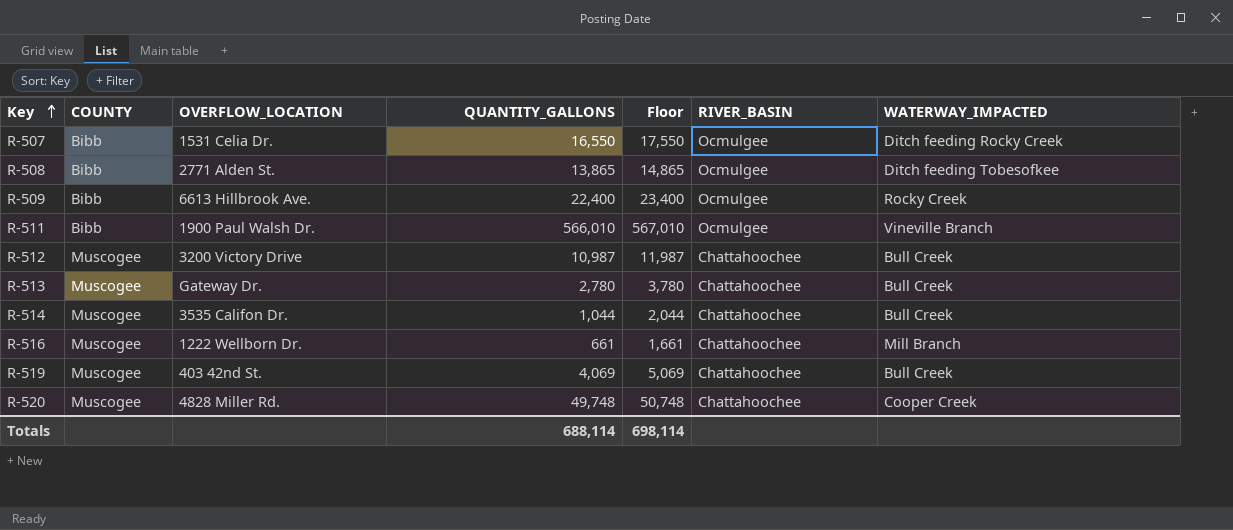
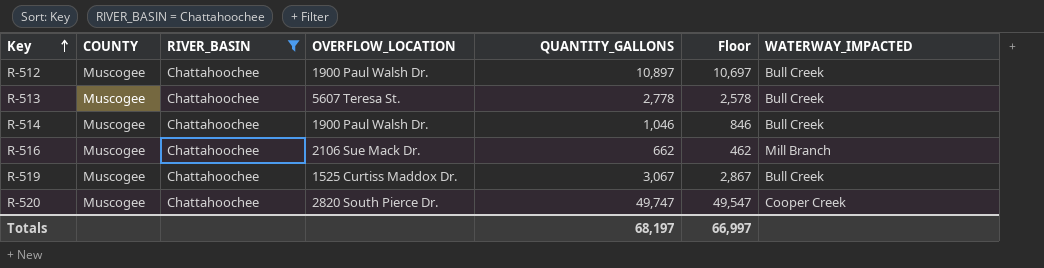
filter: none -> RIVER_BASIN = Chattahoochee
column RIVER_BASIN | position: 6 -> 3
column Floor | formula: [QUANTITY_GALLONS] + 1000 -> [QUANTITY_GALLONS] - 200
R-512 | OVERFLOW_LOCATION: 3200 Victory Drive -> 1900 Paul Walsh Dr.
R-512 | QUANTITY_GALLONS: 10,987 -> 10,897
R-513 | OVERFLOW_LOCATION: Gateway Dr. -> 5607 Teresa St.
R-513 | QUANTITY_GALLONS: 2,780 -> 2,778
R-514 | OVERFLOW_LOCATION: 3535 Califon Dr. -> 1900 Paul Walsh Dr.
R-514 | QUANTITY_GALLONS: 1,044 -> 1,046
R-516 | OVERFLOW_LOCATION: 1222 Wellborn Dr. -> 2106 Sue Mack Dr.
R-516 | QUANTITY_GALLONS: 661 -> 662
R-519 | OVERFLOW_LOCATION: 403 42nd St. -> 1525 Curtiss Maddox Dr.
R-519 | QUANTITY_GALLONS: 4,069 -> 3,067
R-520 | OVERFLOW_LOCATION: 4828 Miller Rd. -> 2820 South Pierce Dr.
R-520 | QUANTITY_GALLONS: 49,748 -> 49,747
Totals | QUANTITY_GALLONS: 688,114 -> 68,197
Totals | Floor: 698,114 -> 66,997

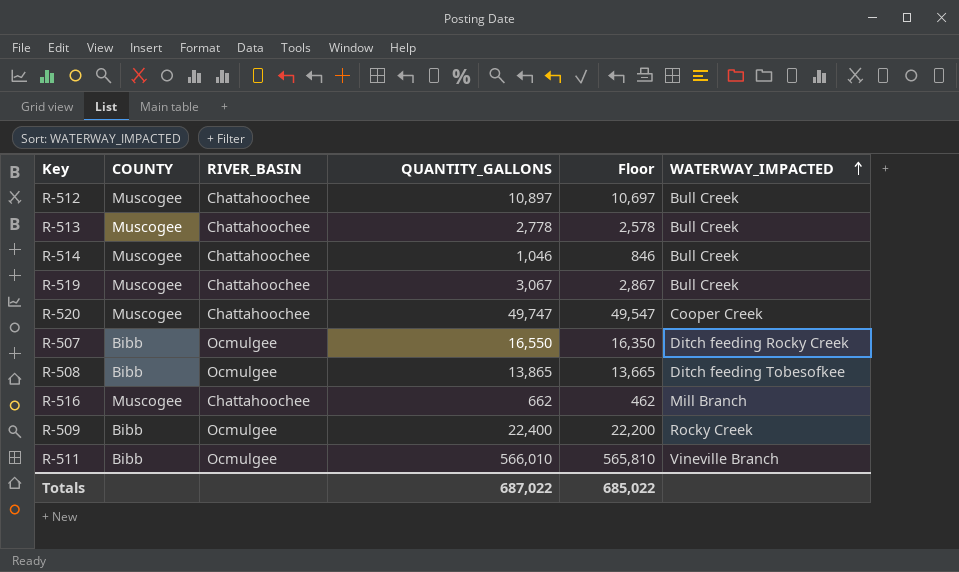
filter: RIVER_BASIN = Chattahoochee -> none
row order: Key ascending -> WATERWAY_IMPACTED ascending
column OVERFLOW_LOCATION | position: 4 -> none
Totals | QUANTITY_GALLONS: 68,197 -> 687,022
Totals | Floor: 66,997 -> 685,022

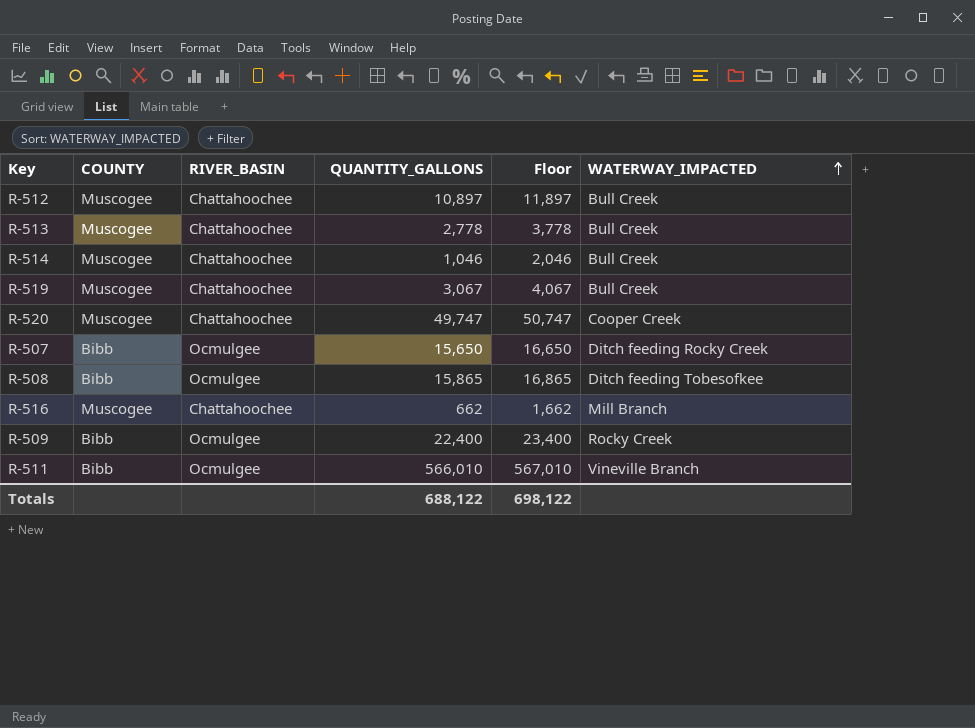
column Floor | formula: [QUANTITY_GALLONS] - 200 -> [QUANTITY_GALLONS] + 1000
R-507 | QUANTITY_GALLONS: 16,550 -> 15,650
R-508 | QUANTITY_GALLONS: 13,865 -> 15,865
Totals | QUANTITY_GALLONS: 687,022 -> 688,122
Totals | Floor: 685,022 -> 698,122

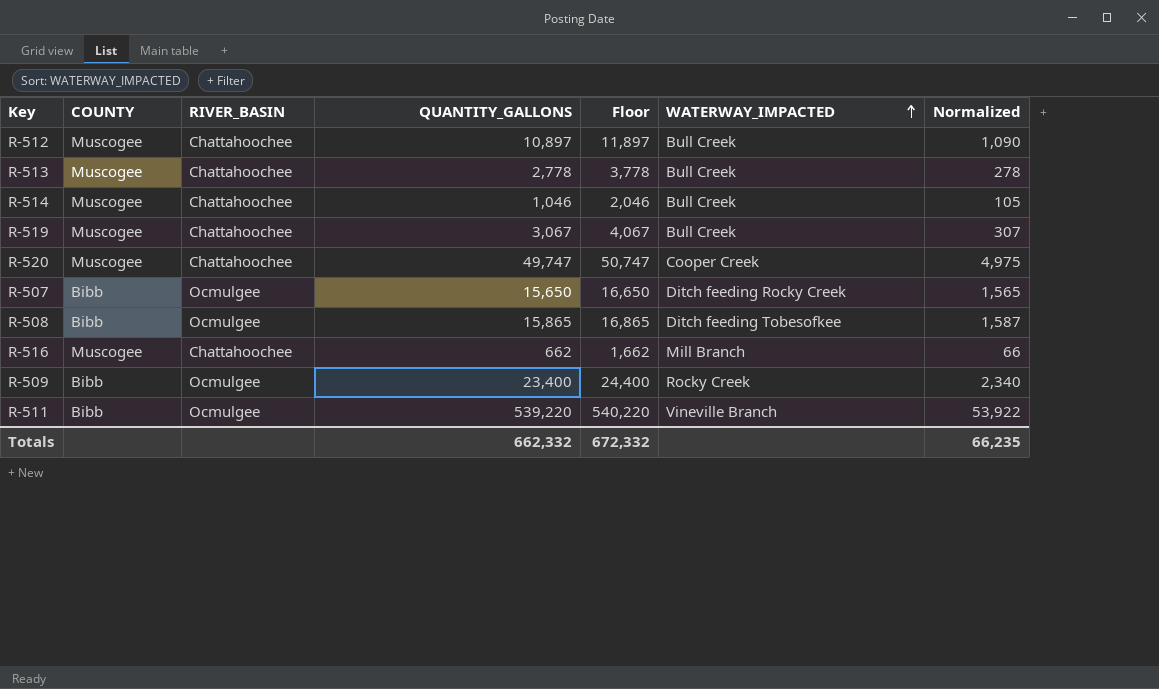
column Normalized | formula: none -> [QUANTITY_GALLONS] * 0.1
R-509 | QUANTITY_GALLONS: 22,400 -> 23,400
R-509 | Floor: 23,400 -> 24,400
R-511 | QUANTITY_GALLONS: 566,010 -> 539,220
R-511 | Floor: 567,010 -> 540,220
Totals | QUANTITY_GALLONS: 688,122 -> 662,332
Totals | Floor: 698,122 -> 672,332

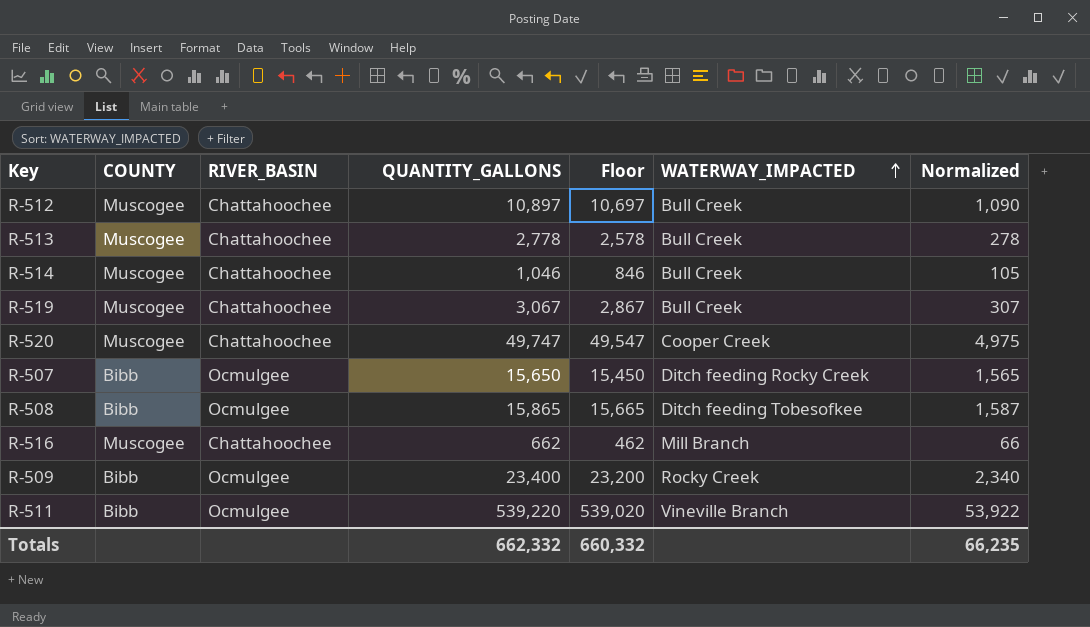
column Floor | formula: [QUANTITY_GALLONS] + 1000 -> [QUANTITY_GALLONS] - 200
Totals | Floor: 672,332 -> 660,332

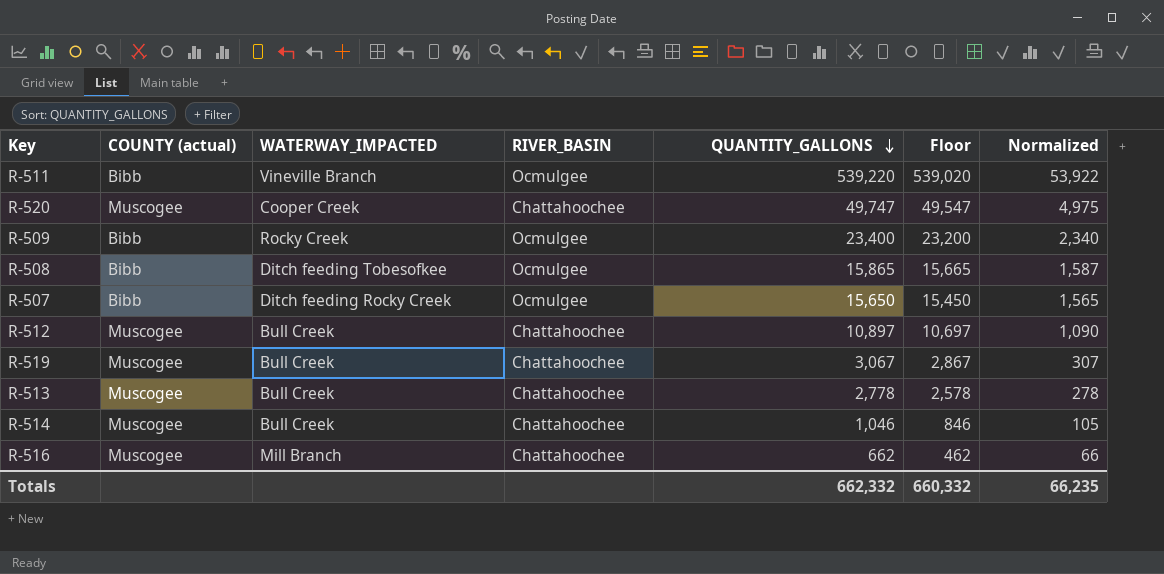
row order: WATERWAY_IMPACTED ascending -> QUANTITY_GALLONS descending
column name: COUNTY -> COUNTY (actual)
column WATERWAY_IMPACTED | position: 6 -> 3

